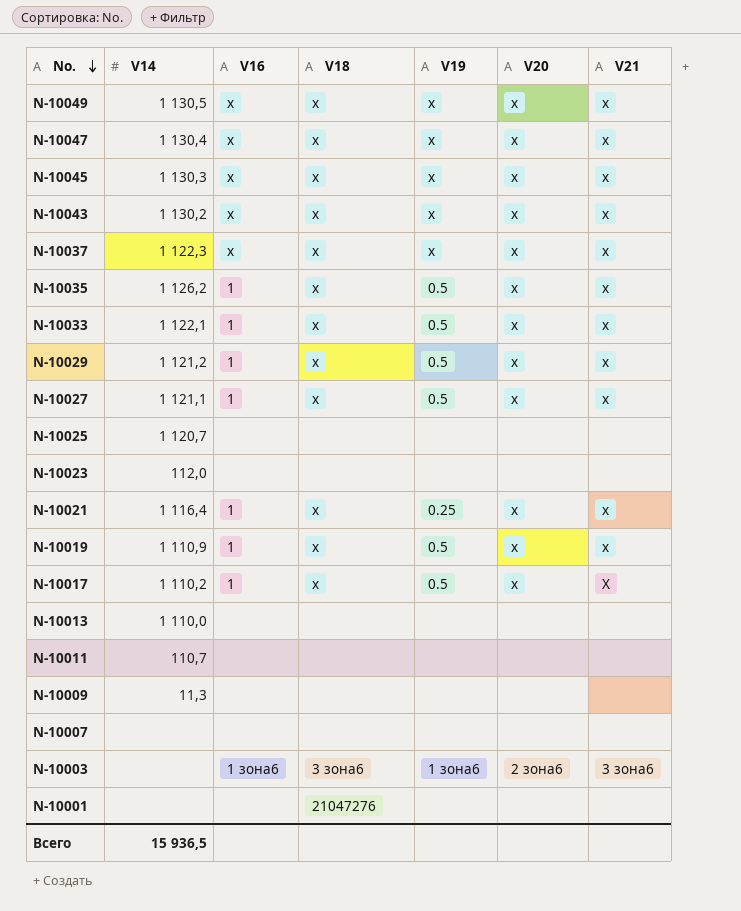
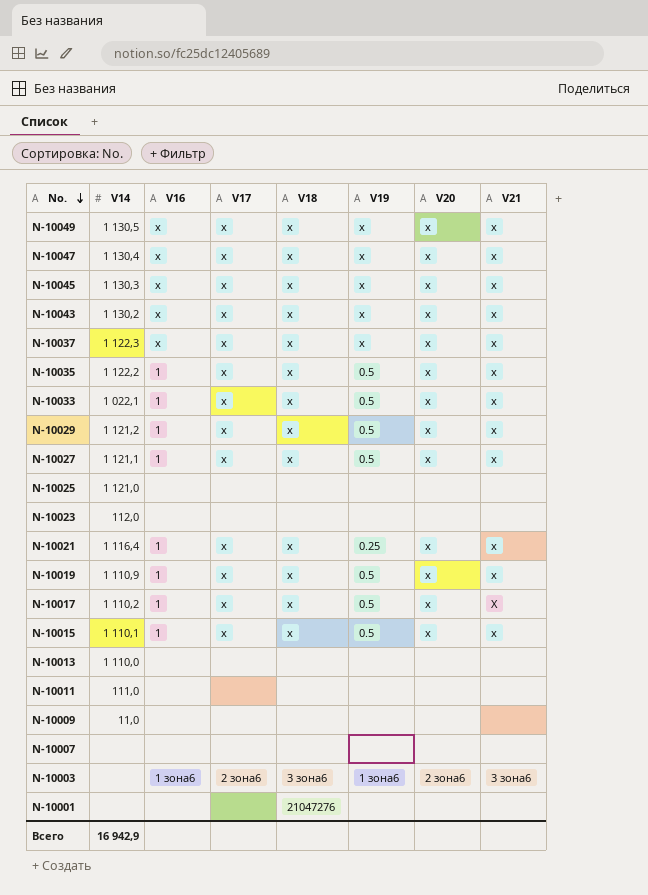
column V17 | position: none -> 4
N-10035 | V14: 1 126,2 -> 1 122,2
N-10033 | V14: 1 122,1 -> 1 022,1
N-10025 | V14: 1 120,7 -> 1 121,0
row N-10015: none -> 1 110,1 | 1 | х | х | 0.5 | х | х
N-10011 | V14: 110,7 -> 111,0
N-10009 | V14: 11,3 -> 11,0
Всего | V14: 15 936,5 -> 16 942,9

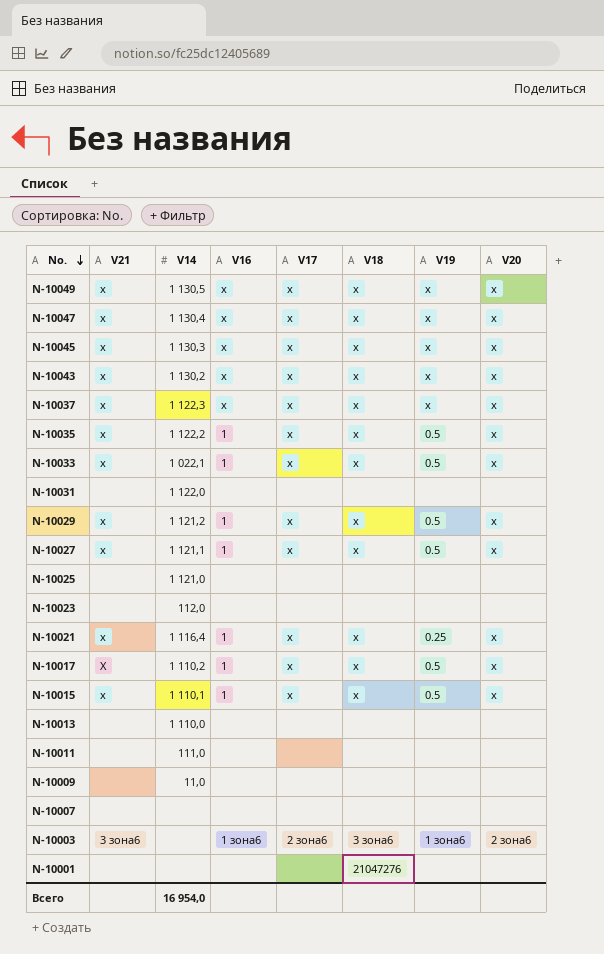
column V21 | position: 8 -> 2
row N-10019: 1 110,9 | 1 | х | х | 0.5 | х | х -> none
row N-10031: none -> none | 1 122,0 | none | none | none | none | none
Всего | V14: 16 942,9 -> 16 954,0

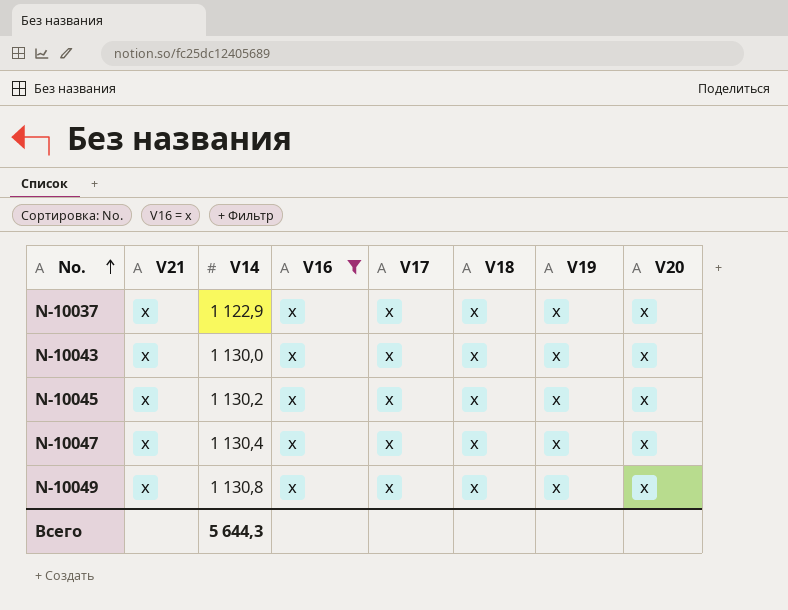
filter: none -> V16 = х
row order: No. descending -> No. ascending
N-10037 | V14: 1 122,3 -> 1 122,9
N-10043 | V14: 1 130,2 -> 1 130,0
N-10045 | V14: 1 130,3 -> 1 130,2
N-10049 | V14: 1 130,5 -> 1 130,8
Всего | V14: 16 954,0 -> 5 644,3

